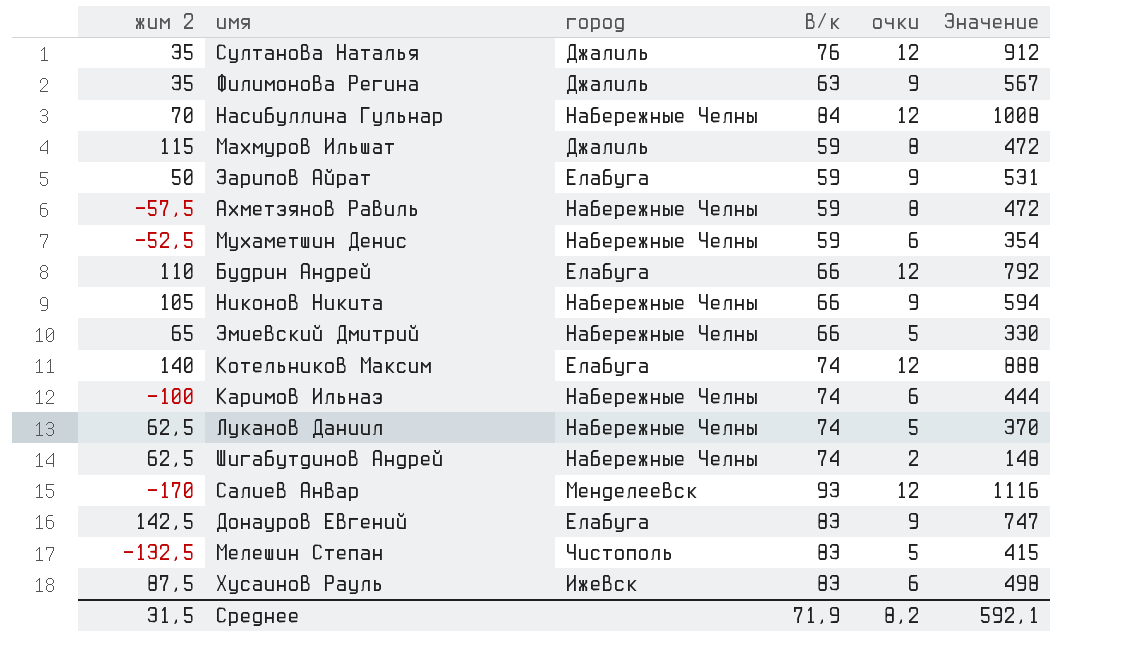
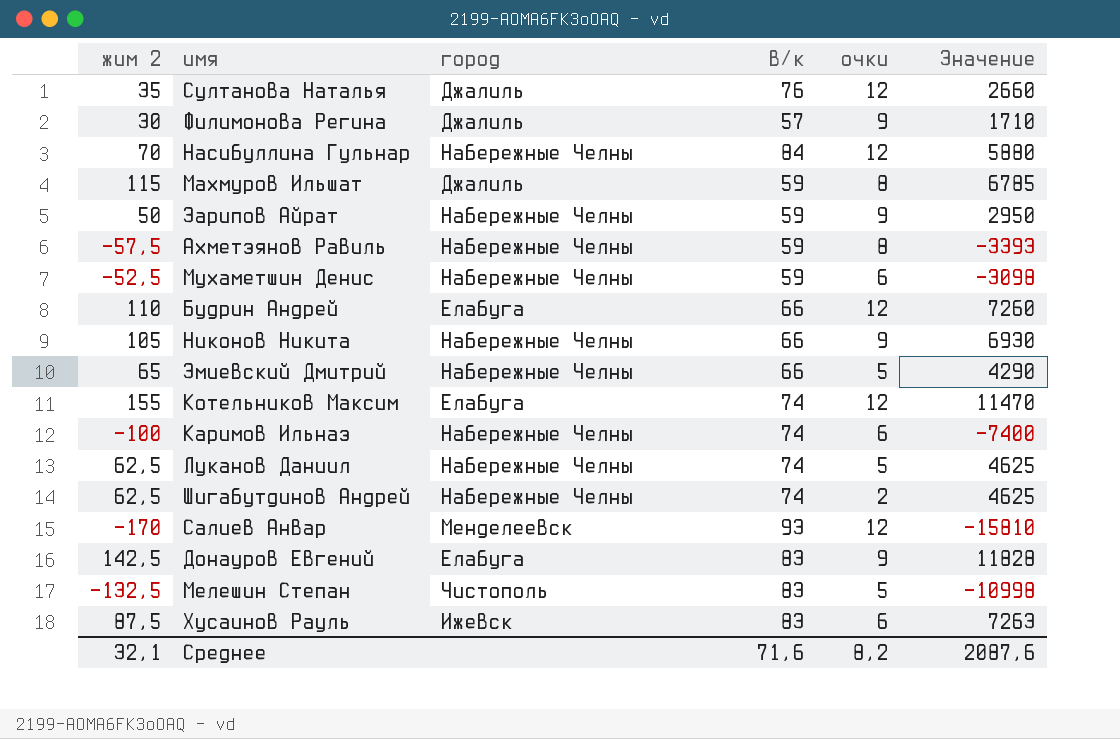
column Значение | formula: [в/к] * [очки] -> [жим 2] * [в/к]
Филимонова Регина | жим 2: 35 -> 30
Филимонова Регина | в/к: 63 -> 57
Зарипов Айрат | город: Елабуга -> Набережные Челны
Котельников Максим | жим 2: 140 -> 155
Среднее | жим 2: 31,5 -> 32,1
Среднее | в/к: 71,9 -> 71,6
Среднее | Значение: 592,1 -> 2087,6

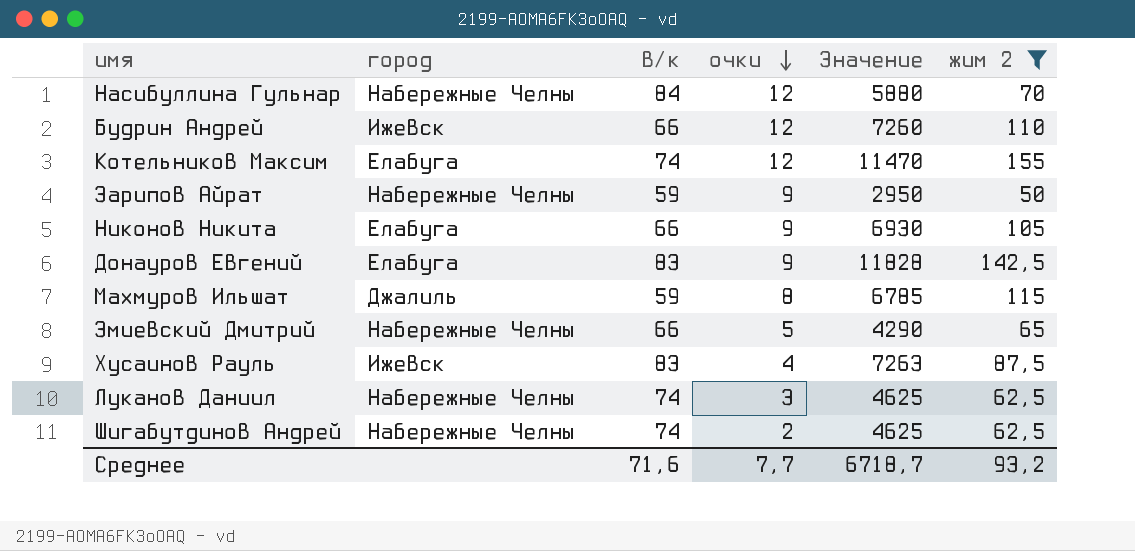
filter: none -> жим 2 >= 50
row order: none -> очки descending
column жим 2 | position: 1 -> 6
Будрин Андрей | город: Елабуга -> Ижевск
Никонов Никита | город: Набережные Челны -> Елабуга
Хусаинов Рауль | очки: 6 -> 4
Луканов Даниил | очки: 5 -> 3
Среднее | очки: 8,2 -> 7,7
Среднее | Значение: 2087,6 -> 6718,7
Среднее | жим 2: 32,1 -> 93,2

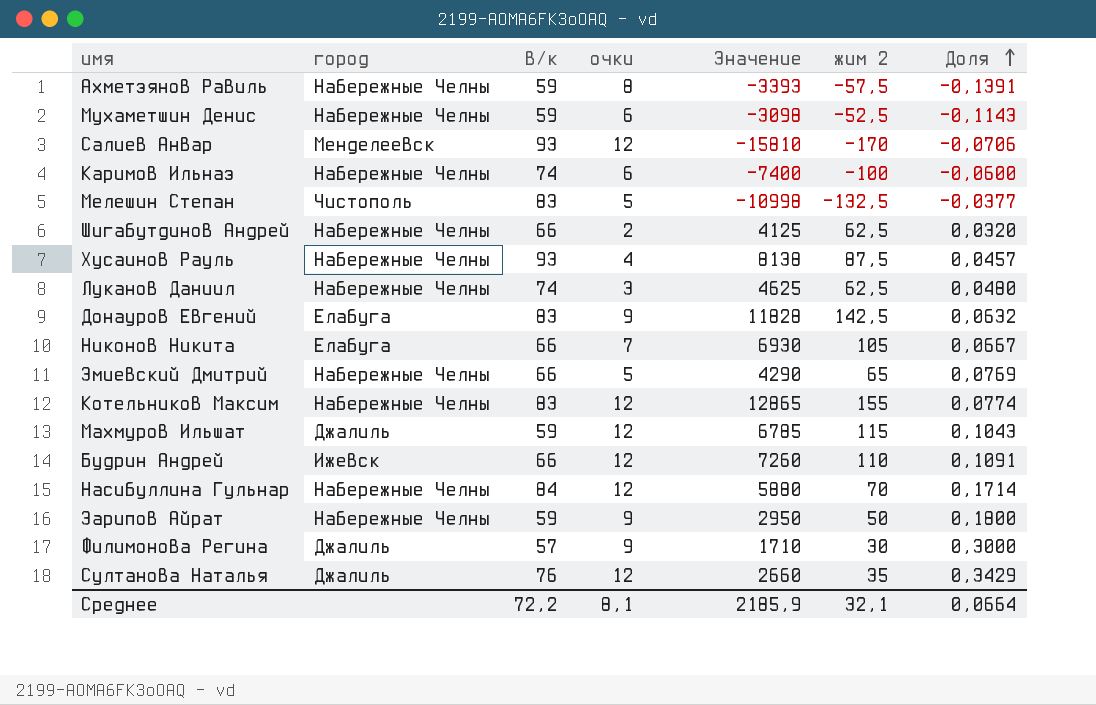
filter: жим 2 >= 50 -> none
row order: очки descending -> Доля ascending
column Доля | formula: none -> [очки] / [жим 2]
Шигабутдинов Андрей | в/к: 74 -> 66
Шигабутдинов Андрей | Значение: 4625 -> 4125
Хусаинов Рауль | город: Ижевск -> Набережные Челны
Хусаинов Рауль | в/к: 83 -> 93
Хусаинов Рауль | Значение: 7263 -> 8138
Никонов Никита | очки: 9 -> 7
Котельников Максим | город: Елабуга -> Набережные Челны
Котельников Максим | в/к: 74 -> 83
Котельников Максим | Значение: 11470 -> 12865
Махмуров Ильшат | очки: 8 -> 12
Среднее | в/к: 71,6 -> 72,2
Среднее | очки: 7,7 -> 8,1
Среднее | Значение: 6718,7 -> 2185,9
Среднее | жим 2: 93,2 -> 32,1

